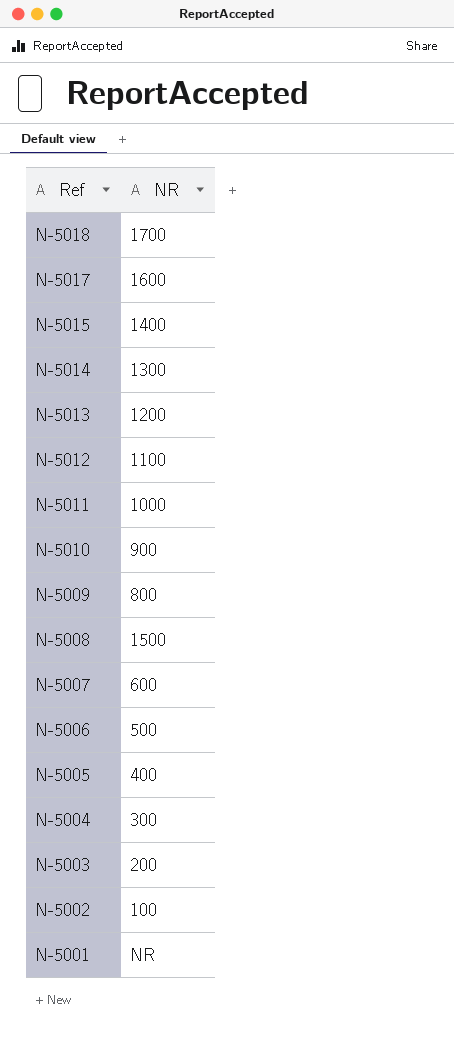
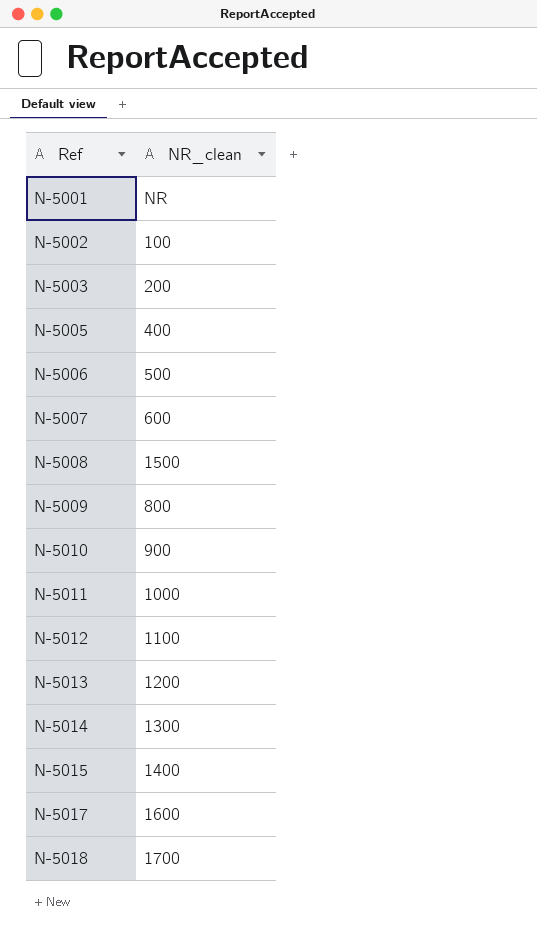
row order: Ref descending -> Ref ascending
column name: NR -> NR_clean
row N-5004: 300 -> none

